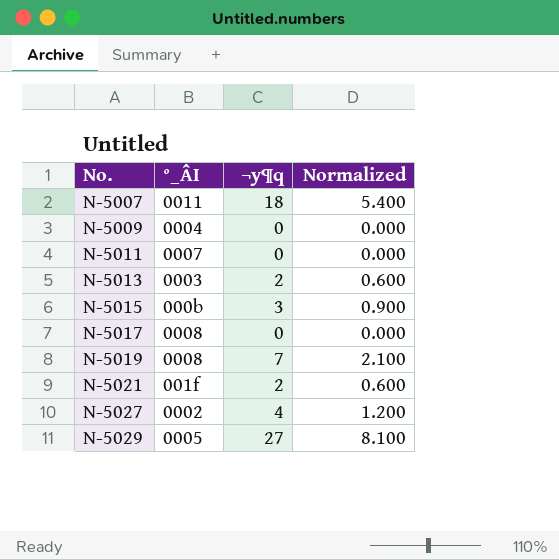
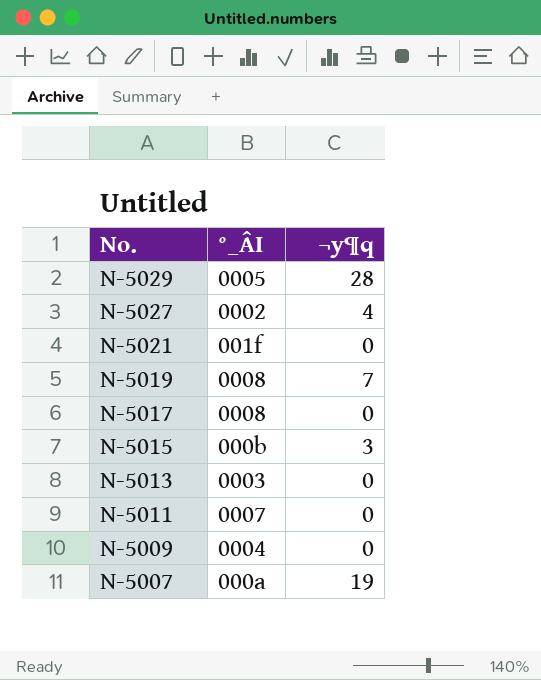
row order: No. ascending -> No. descending
column Normalized | formula: [¬y¶q] * 0.3 -> none
N-5029 | ¬y¶q: 27 -> 28
N-5021 | ¬y¶q: 2 -> 0
N-5013 | ¬y¶q: 2 -> 0
N-5007 | °_ÂI: 0011 -> 000a
N-5007 | ¬y¶q: 18 -> 19

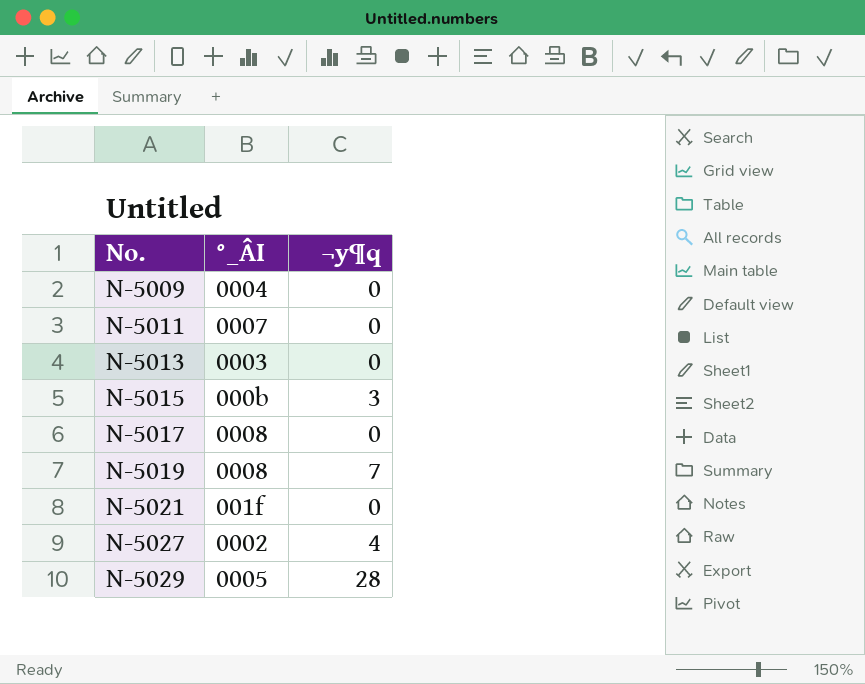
row order: No. descending -> No. ascending
row N-5007: 000a | 19 -> none

